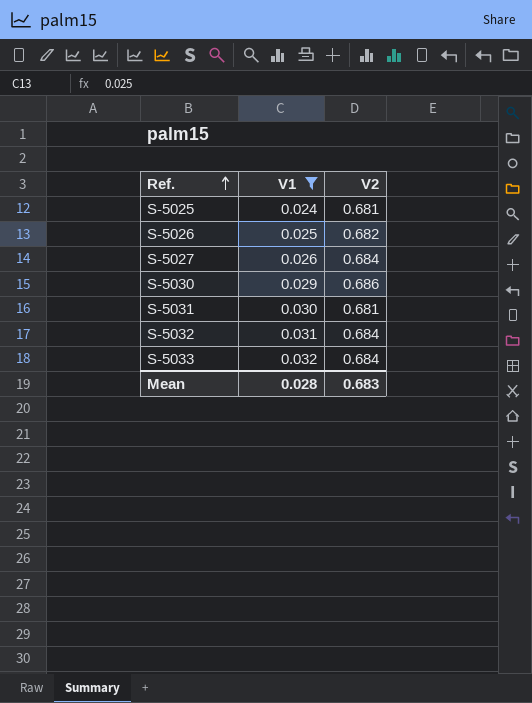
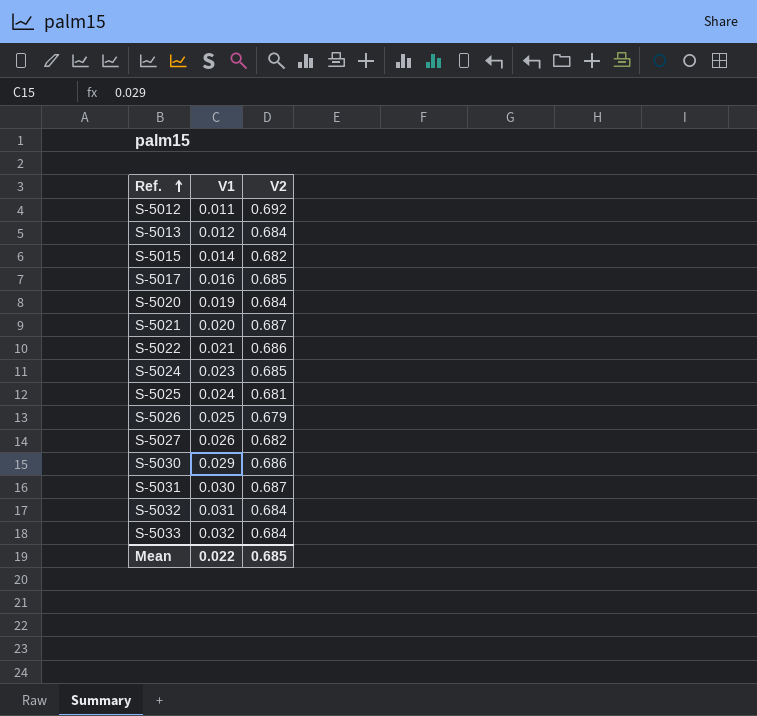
filter: V1 >= 0.024 -> none
S-5026 | V2: 0.682 -> 0.679
S-5027 | V2: 0.684 -> 0.682
S-5031 | V2: 0.681 -> 0.687
Mean | V1: 0.028 -> 0.022
Mean | V2: 0.683 -> 0.685

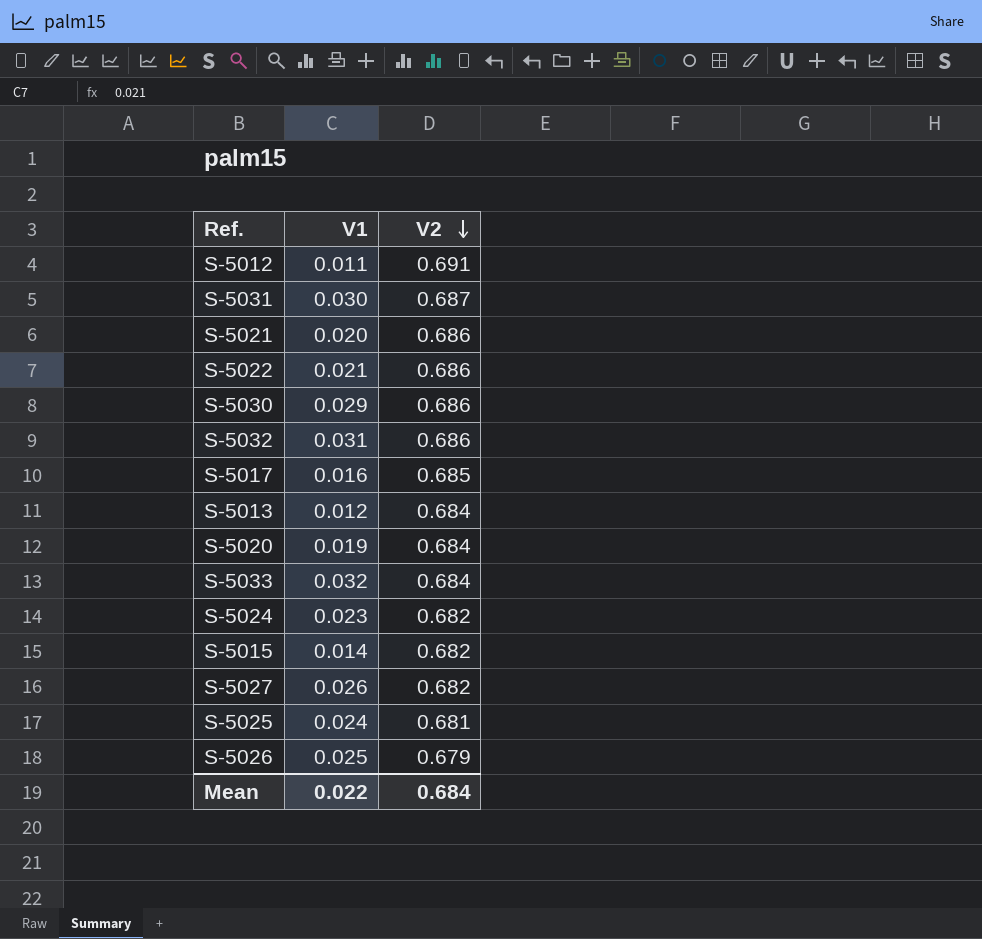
row order: Ref. ascending -> V2 descending
S-5012 | V2: 0.692 -> 0.691
S-5021 | V2: 0.687 -> 0.686
S-5032 | V2: 0.684 -> 0.686
S-5024 | V2: 0.685 -> 0.682
Mean | V2: 0.685 -> 0.684

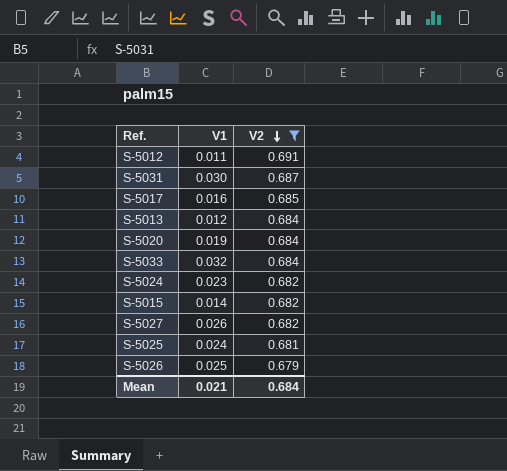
filter: none -> V2 != 0.686
Mean | V1: 0.022 -> 0.021

